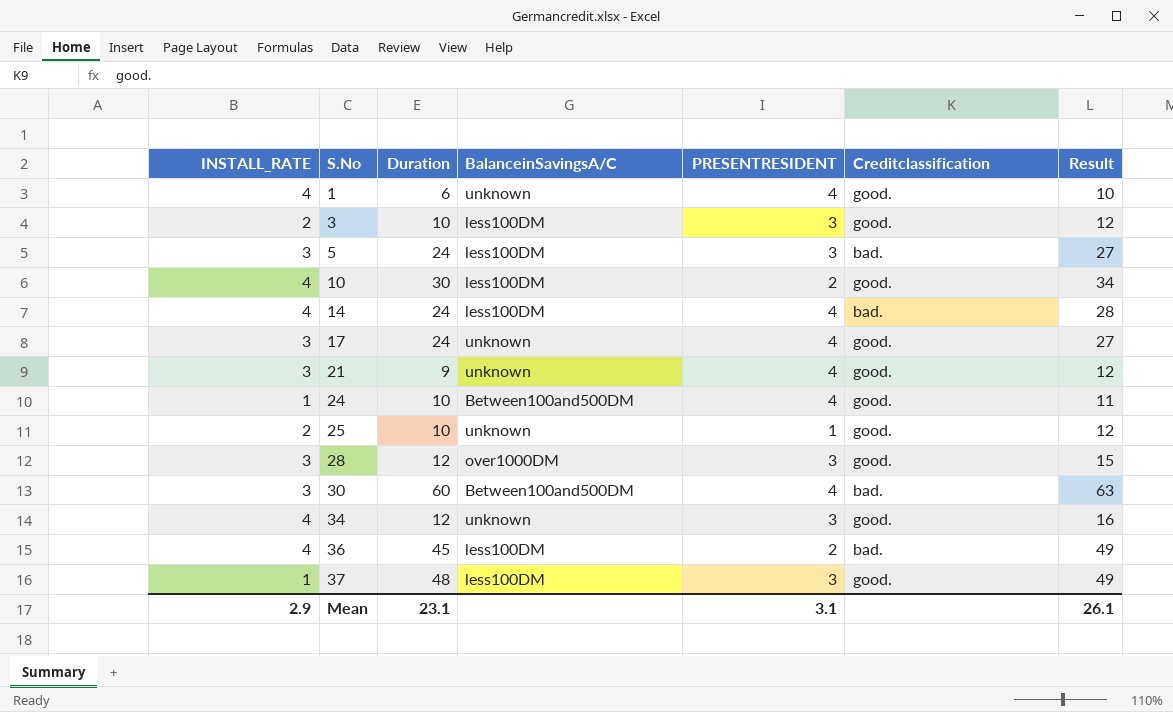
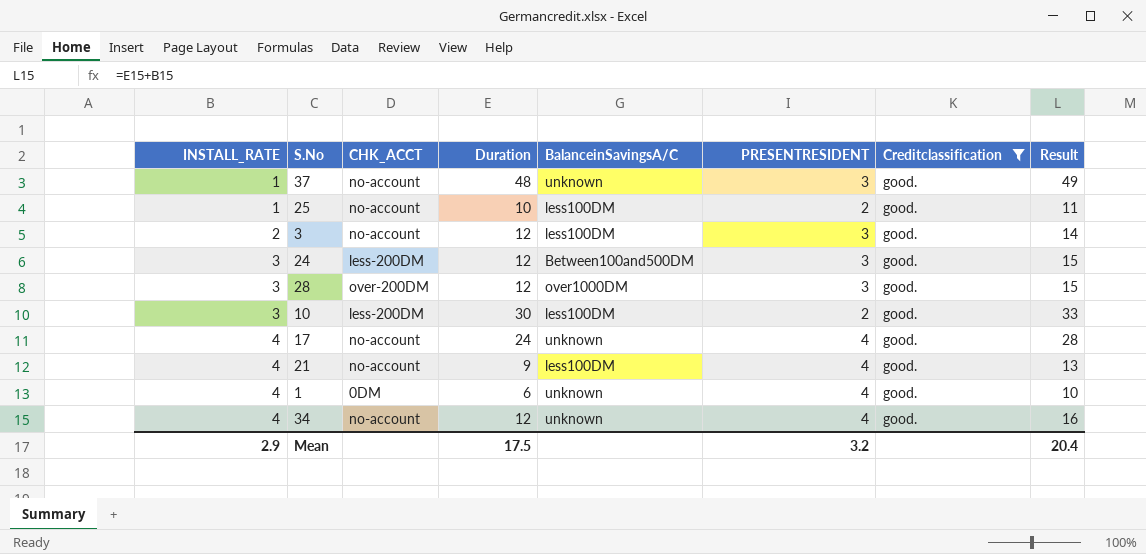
filter: none -> Creditclassification = good.
row order: S.No ascending -> INSTALL_RATE ascending
column CHK_ACCT | position: none -> 3
37 | BalanceinSavingsA/C: less100DM -> unknown
25 | INSTALL_RATE: 2 -> 1
25 | BalanceinSavingsA/C: unknown -> less100DM
25 | PRESENTRESIDENT: 1 -> 2
25 | Result: 12 -> 11
3 | Duration: 10 -> 12
3 | Result: 12 -> 14
24 | INSTALL_RATE: 1 -> 3
24 | Duration: 10 -> 12
24 | PRESENTRESIDENT: 4 -> 3
24 | Result: 11 -> 15
10 | INSTALL_RATE: 4 -> 3
10 | Result: 34 -> 33
17 | INSTALL_RATE: 3 -> 4
17 | Result: 27 -> 28
21 | INSTALL_RATE: 3 -> 4
21 | BalanceinSavingsA/C: unknown -> less100DM
21 | Result: 12 -> 13
34 | PRESENTRESIDENT: 3 -> 4
Mean | Duration: 23.1 -> 17.5
Mean | PRESENTRESIDENT: 3.1 -> 3.2
Mean | Result: 26.1 -> 20.4

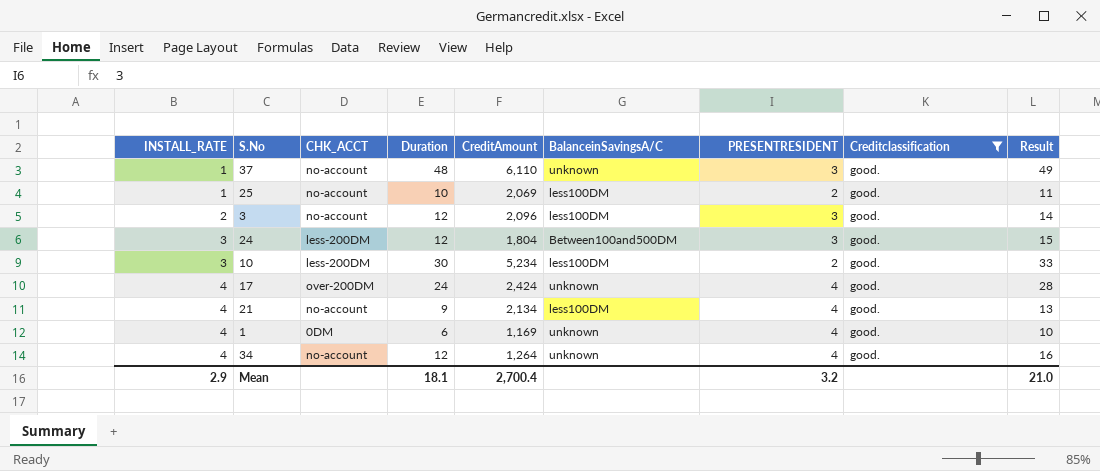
column CreditAmount | position: none -> 5
row 28: 3 | over-200DM | 12 | over1000DM | 3 | good. | 15 -> none
17 | CHK_ACCT: no-account -> over-200DM
Mean | Duration: 17.5 -> 18.1
Mean | Result: 20.4 -> 21.0

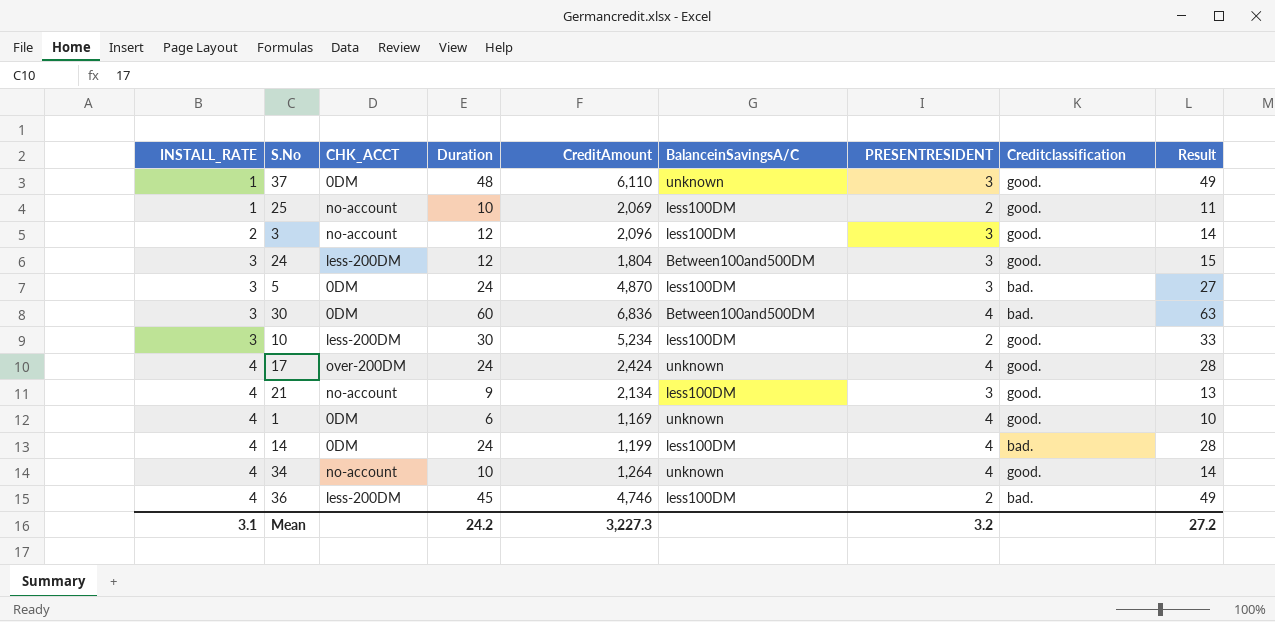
filter: Creditclassification = good. -> none
37 | CHK_ACCT: no-account -> 0DM
21 | PRESENTRESIDENT: 4 -> 3
34 | Duration: 12 -> 10
34 | Result: 16 -> 14
Mean | INSTALL_RATE: 2.9 -> 3.1
Mean | Duration: 18.1 -> 24.2
Mean | CreditAmount: 2,700.4 -> 3,227.3
Mean | Result: 21.0 -> 27.2

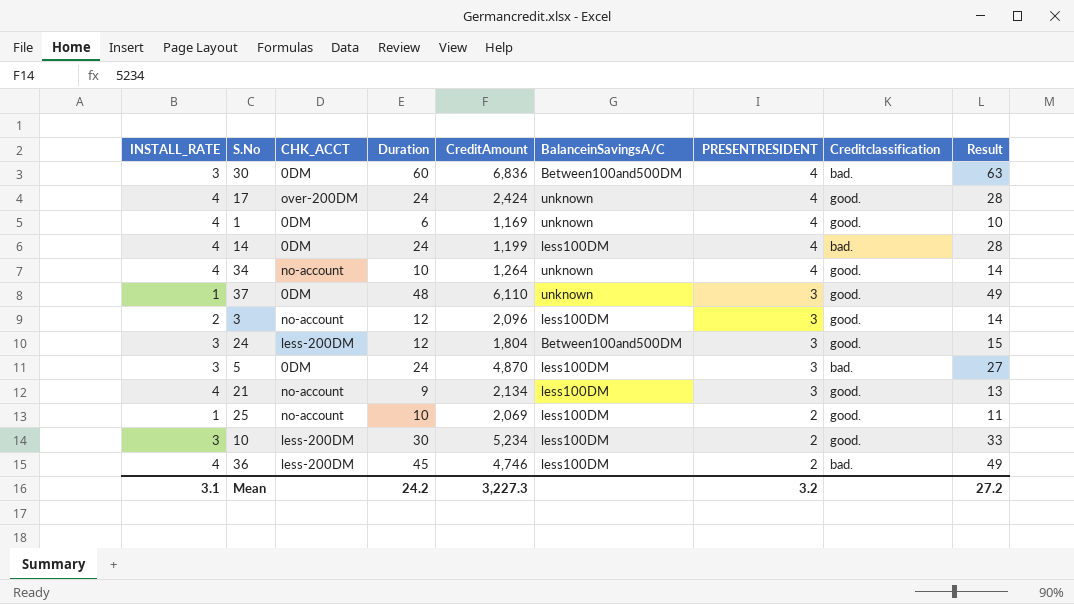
row order: INSTALL_RATE ascending -> PRESENTRESIDENT descending

